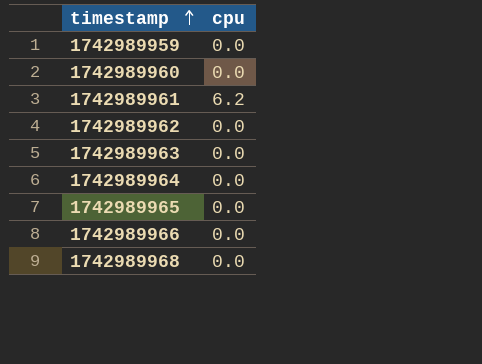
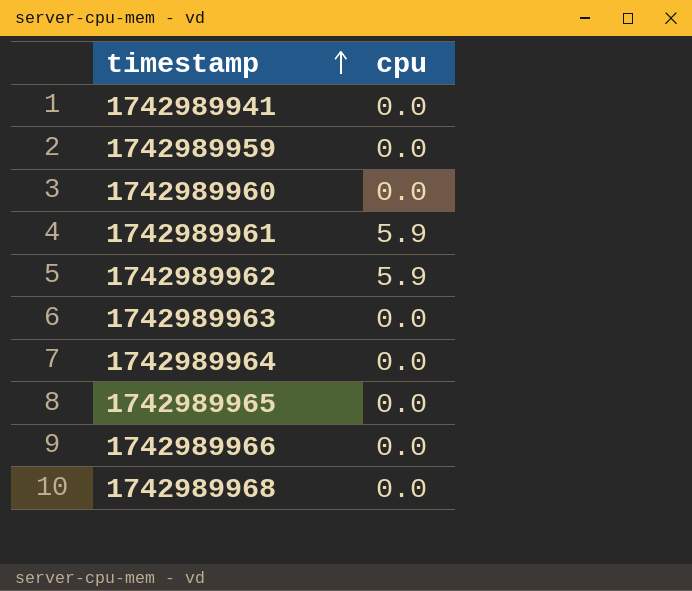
row 1742989941: none -> 0.0
1742989961 | cpu: 6.2 -> 5.9
1742989962 | cpu: 0.0 -> 5.9

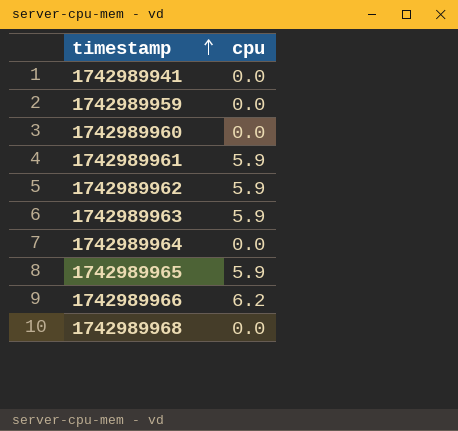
1742989963 | cpu: 0.0 -> 5.9
1742989965 | cpu: 0.0 -> 5.9
1742989966 | cpu: 0.0 -> 6.2

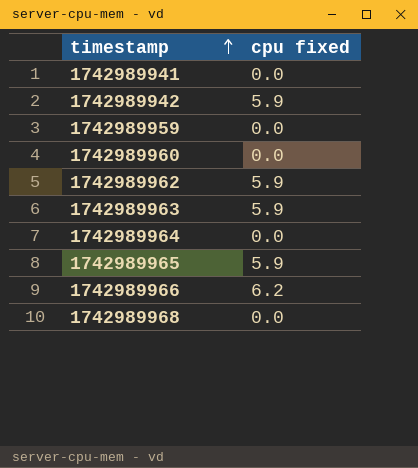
column name: cpu -> cpu fixed
row 1742989961: 5.9 -> none
row 1742989942: none -> 5.9

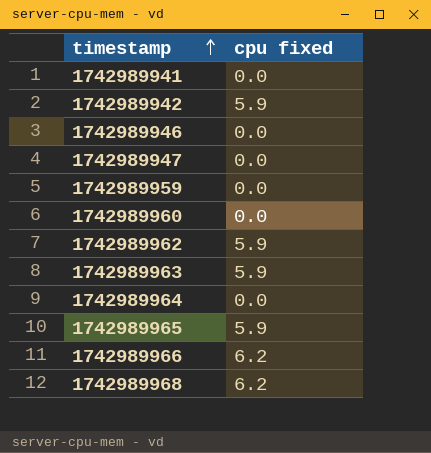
row 1742989946: none -> 0.0
row 1742989947: none -> 0.0
1742989968 | cpu fixed: 0.0 -> 6.2

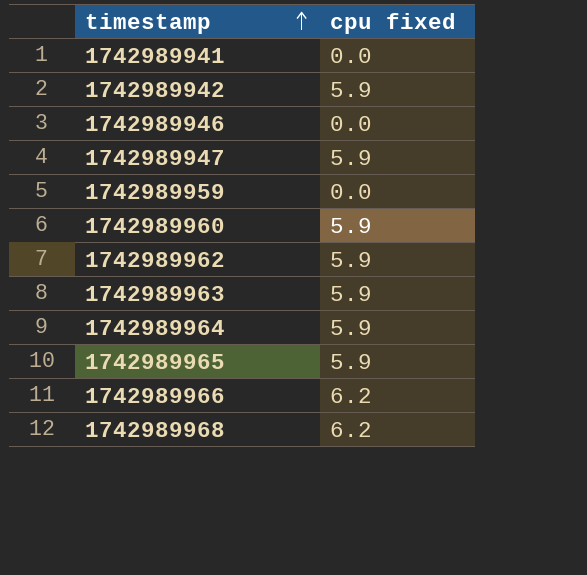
1742989947 | cpu fixed: 0.0 -> 5.9
1742989960 | cpu fixed: 0.0 -> 5.9
1742989964 | cpu fixed: 0.0 -> 5.9

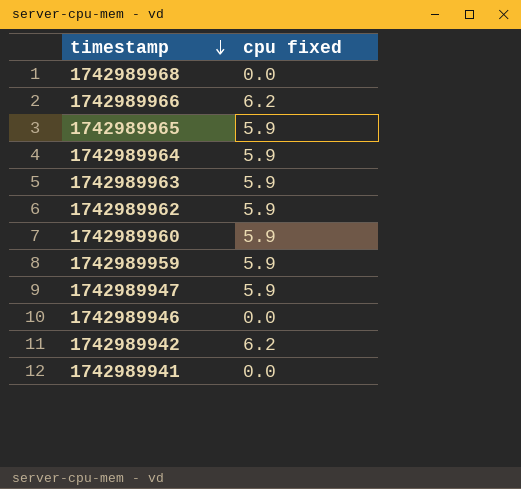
row order: timestamp ascending -> timestamp descending
1742989968 | cpu fixed: 6.2 -> 0.0
1742989959 | cpu fixed: 0.0 -> 5.9
1742989942 | cpu fixed: 5.9 -> 6.2

